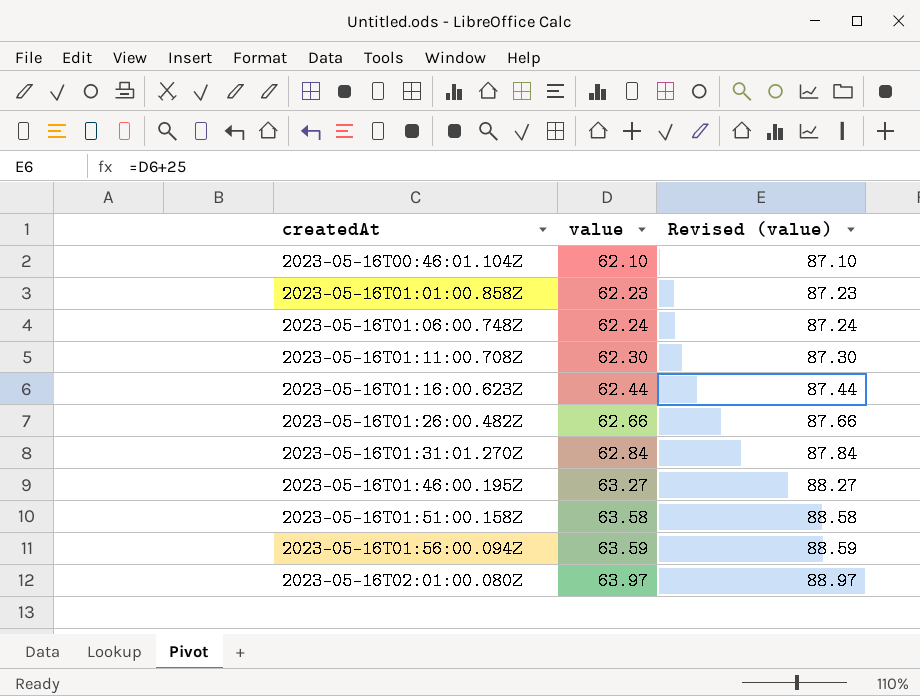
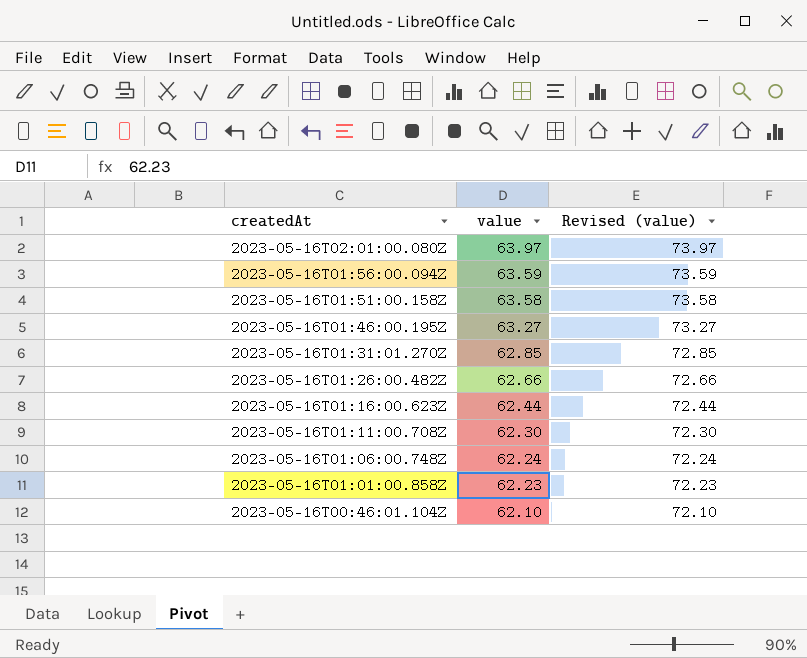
row order: createdAt ascending -> createdAt descending
column Revised (value) | formula: [value] + 25 -> [value] + 10
2023-05-16T01:31:01.270Z | value: 62.84 -> 62.85

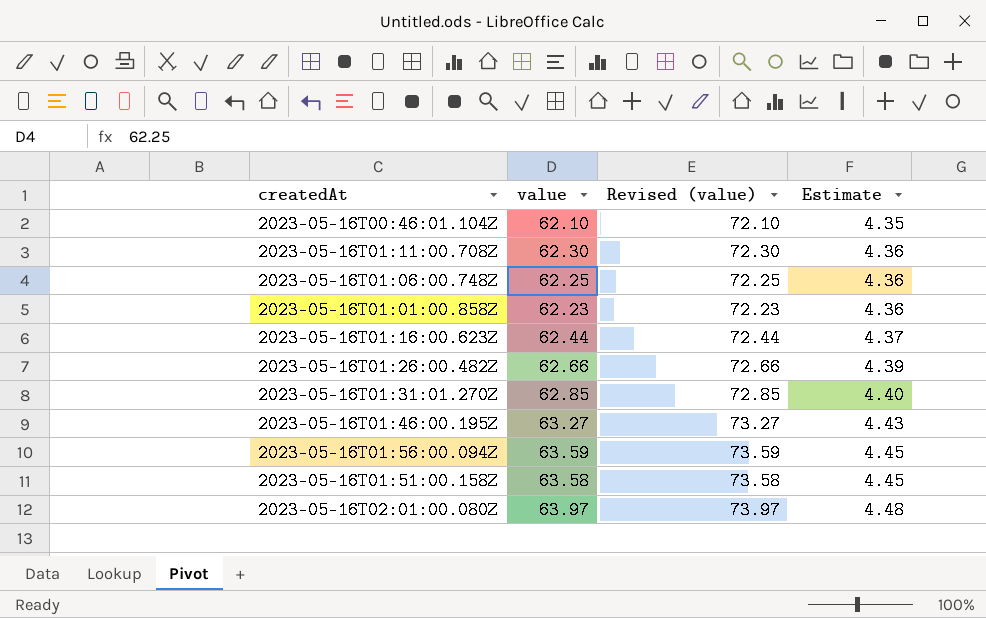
row order: createdAt descending -> Estimate ascending
column Estimate | formula: none -> [value] * 0.07
2023-05-16T01:06:00.748Z | value: 62.24 -> 62.25
2023-05-16T01:06:00.748Z | Revised (value): 72.24 -> 72.25

